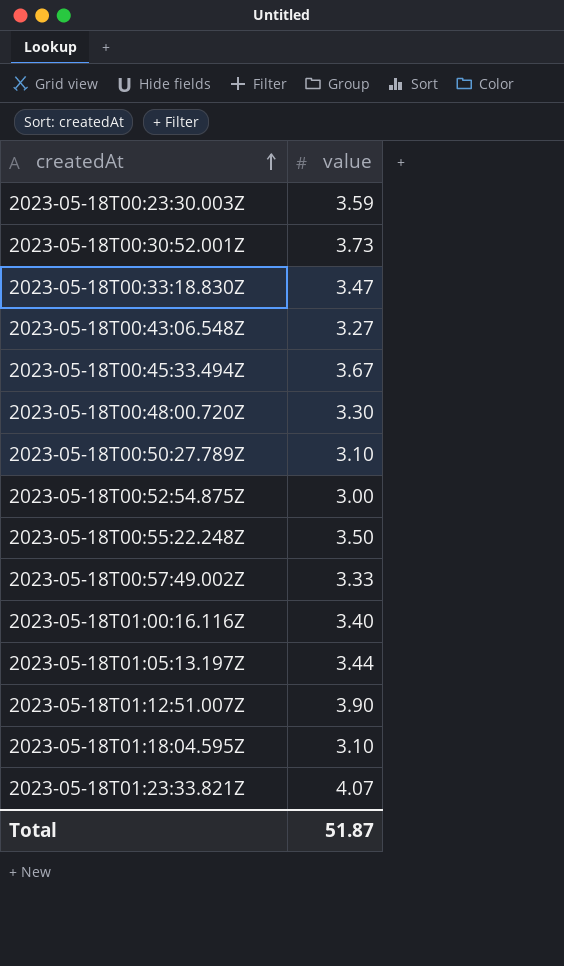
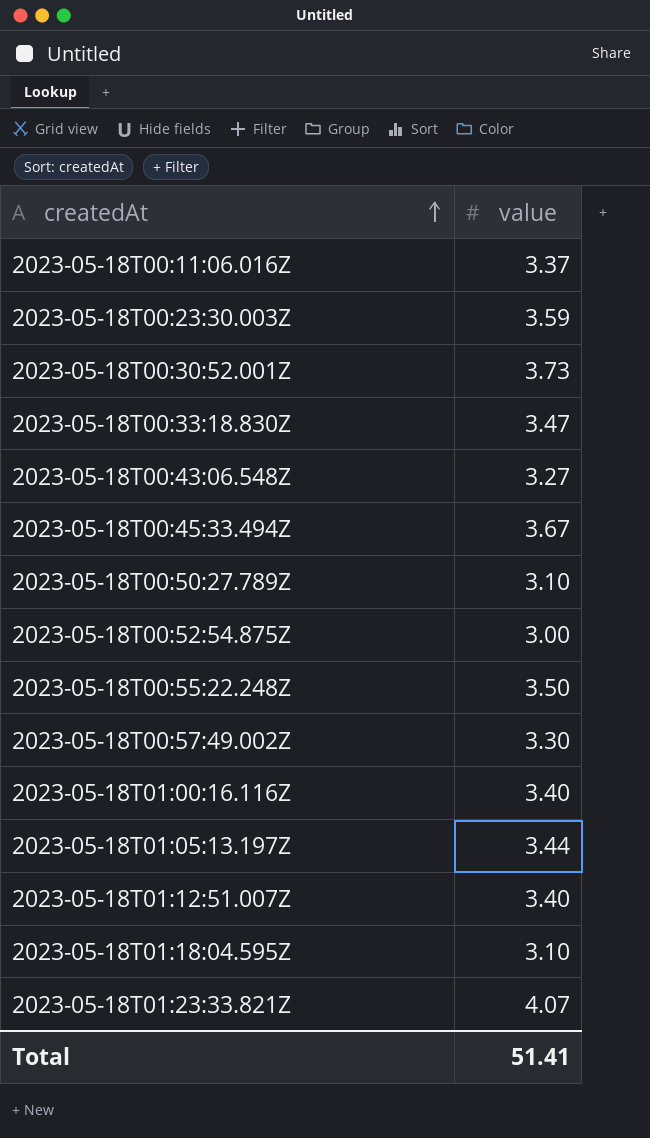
row 2023-05-18T00:48:00.720Z: 3.30 -> none
row 2023-05-18T00:11:06.016Z: none -> 3.37
2023-05-18T00:57:49.002Z | value: 3.33 -> 3.30
2023-05-18T01:12:51.007Z | value: 3.90 -> 3.40
Total | value: 51.87 -> 51.41

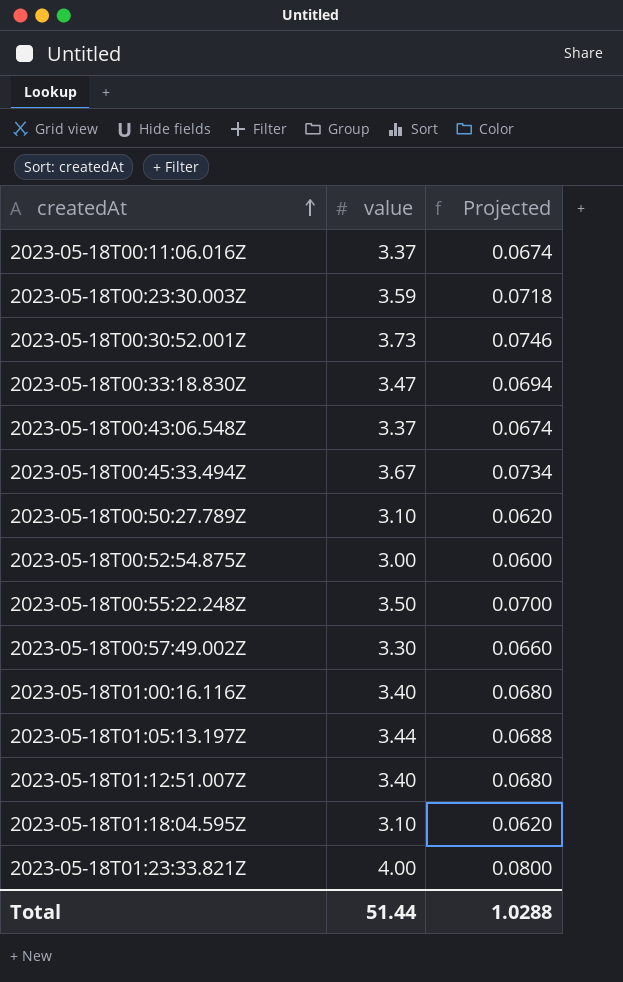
column Projected | formula: none -> [value] * 0.02
2023-05-18T00:43:06.548Z | value: 3.27 -> 3.37
2023-05-18T01:23:33.821Z | value: 4.07 -> 4.00
Total | value: 51.41 -> 51.44

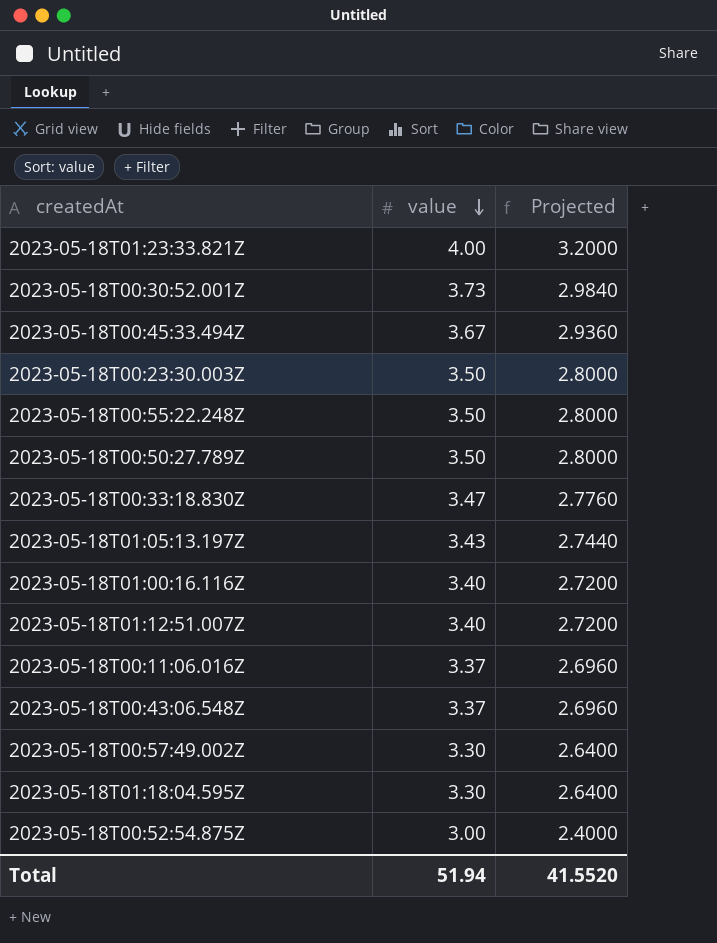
row order: createdAt ascending -> value descending
column Projected | formula: [value] * 0.02 -> [value] * 0.8
2023-05-18T00:23:30.003Z | value: 3.59 -> 3.50
2023-05-18T00:50:27.789Z | value: 3.10 -> 3.50
2023-05-18T01:05:13.197Z | value: 3.44 -> 3.43
2023-05-18T01:18:04.595Z | value: 3.10 -> 3.30
Total | value: 51.44 -> 51.94
Total | Projected: 1.0288 -> 41.5520

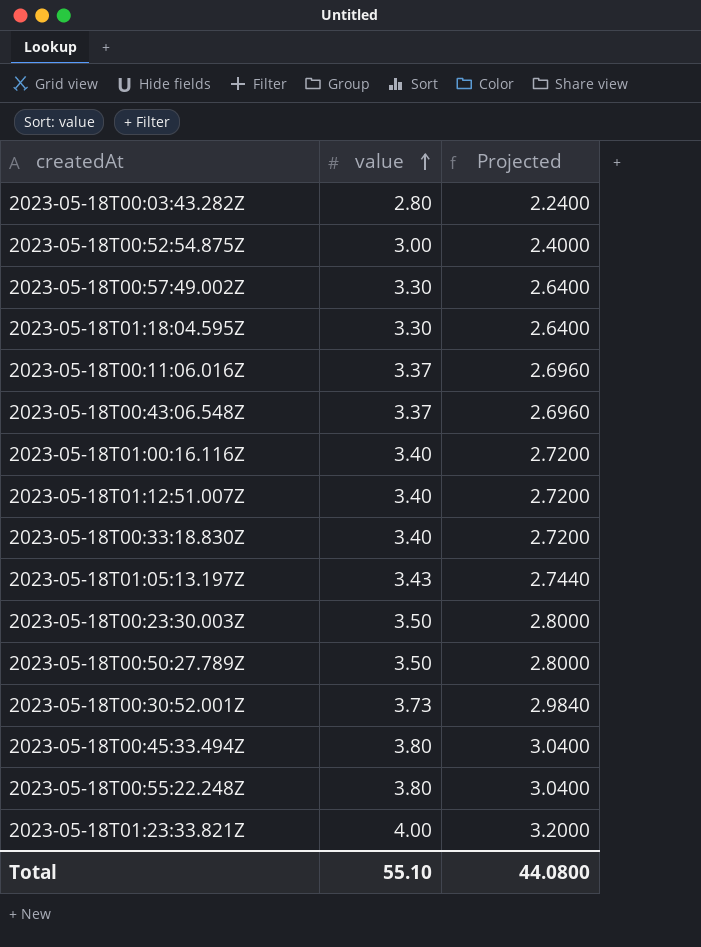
row order: value descending -> value ascending
row 2023-05-18T00:03:43.282Z: none -> 2.80 | 2.2400
2023-05-18T00:33:18.830Z | value: 3.47 -> 3.40
2023-05-18T00:33:18.830Z | Projected: 2.7760 -> 2.7200
2023-05-18T00:45:33.494Z | value: 3.67 -> 3.80
2023-05-18T00:45:33.494Z | Projected: 2.9360 -> 3.0400
2023-05-18T00:55:22.248Z | value: 3.50 -> 3.80
2023-05-18T00:55:22.248Z | Projected: 2.8000 -> 3.0400
Total | value: 51.94 -> 55.10
Total | Projected: 41.5520 -> 44.0800

